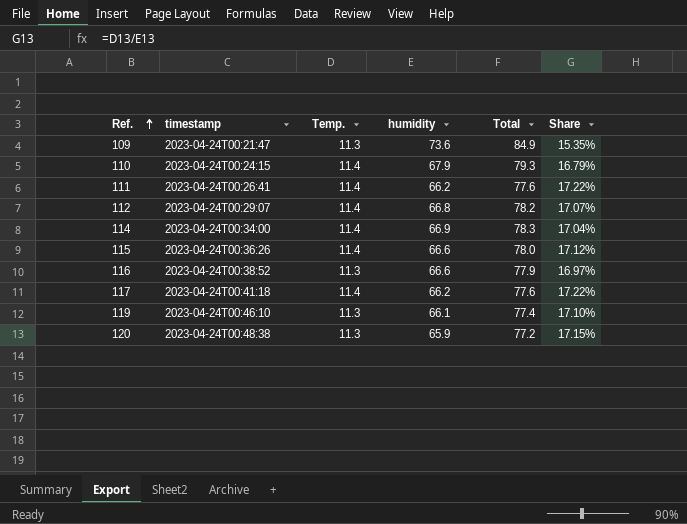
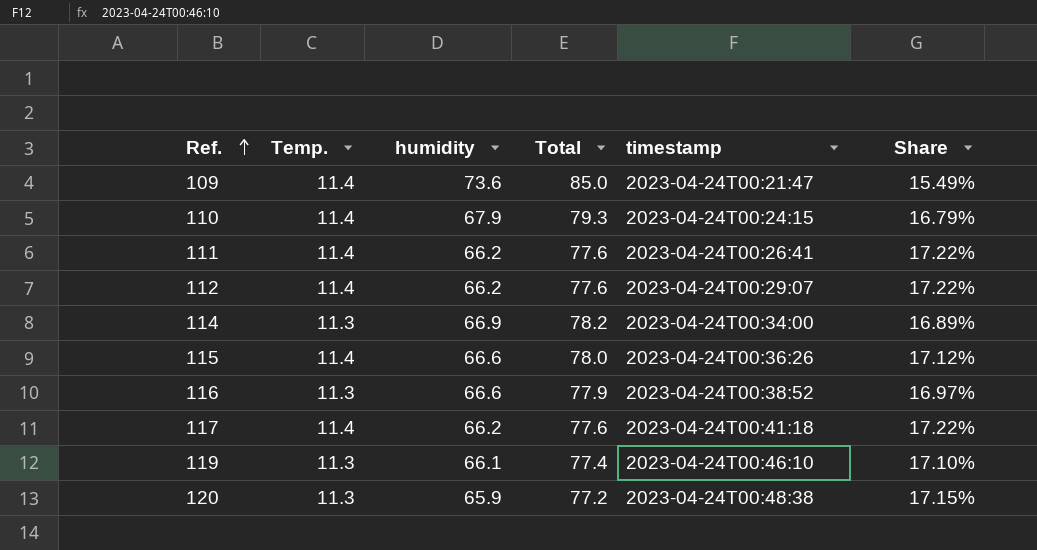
column timestamp | position: 2 -> 5
109 | Temp.: 11.3 -> 11.4
109 | Total: 84.9 -> 85.0
109 | Share: 15.35% -> 15.49%
112 | humidity: 66.8 -> 66.2
112 | Total: 78.2 -> 77.6
112 | Share: 17.07% -> 17.22%
114 | Temp.: 11.4 -> 11.3
114 | Total: 78.3 -> 78.2
114 | Share: 17.04% -> 16.89%

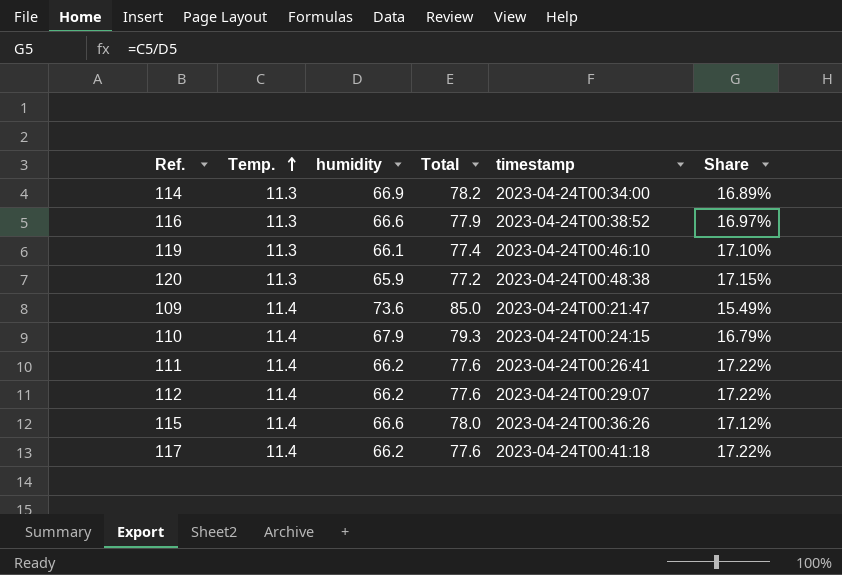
row order: Ref. ascending -> Temp. ascending

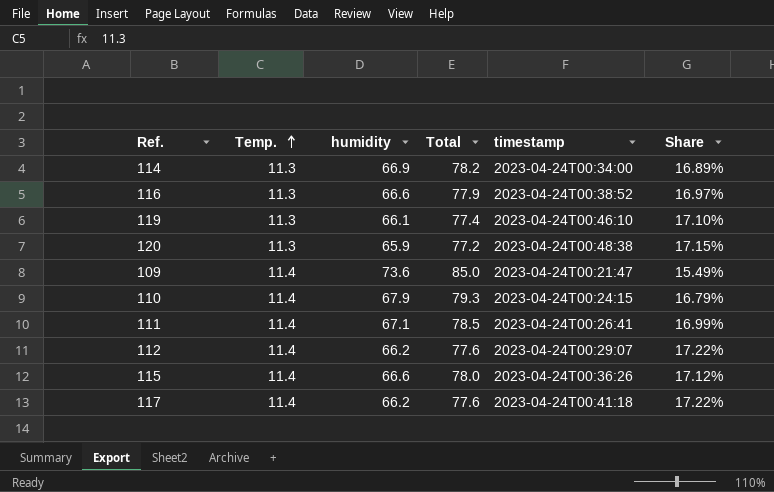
111 | humidity: 66.2 -> 67.1
111 | Total: 77.6 -> 78.5
111 | Share: 17.22% -> 16.99%

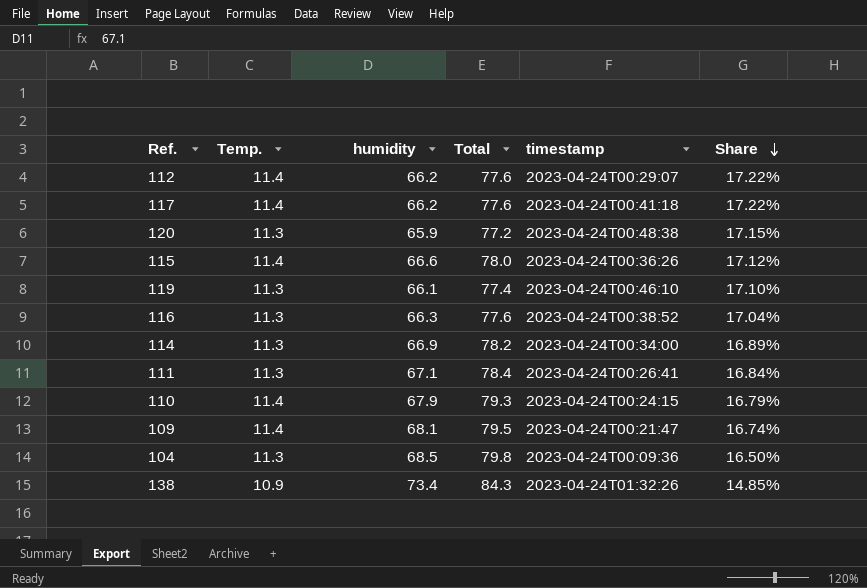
row order: Temp. ascending -> Share descending
116 | humidity: 66.6 -> 66.3
116 | Total: 77.9 -> 77.6
116 | Share: 16.97% -> 17.04%
111 | Temp.: 11.4 -> 11.3
111 | Total: 78.5 -> 78.4
111 | Share: 16.99% -> 16.84%
109 | humidity: 73.6 -> 68.1
109 | Total: 85.0 -> 79.5
109 | Share: 15.49% -> 16.74%
row 104: none -> 11.3 | 68.5 | 79.8 | 2023-04-24T00:09:36 | 16.50%
row 138: none -> 10.9 | 73.4 | 84.3 | 2023-04-24T01:32:26 | 14.85%

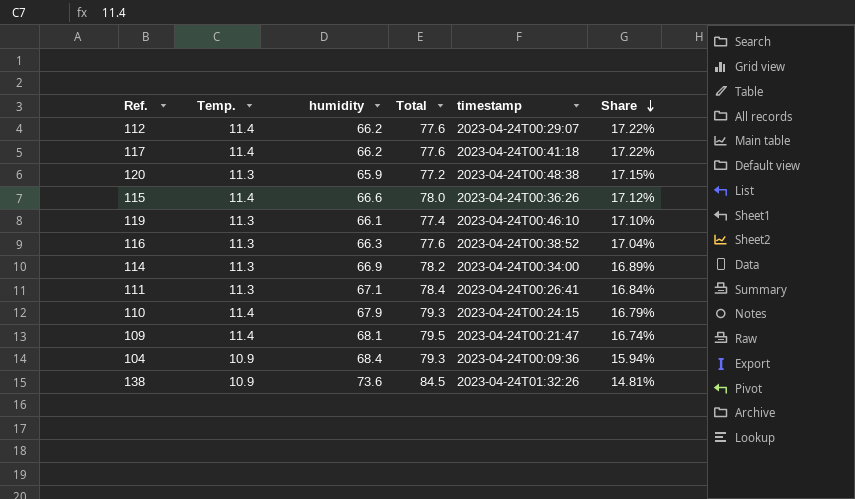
104 | Temp.: 11.3 -> 10.9
104 | humidity: 68.5 -> 68.4
104 | Total: 79.8 -> 79.3
104 | Share: 16.50% -> 15.94%
138 | humidity: 73.4 -> 73.6
138 | Total: 84.3 -> 84.5
138 | Share: 14.85% -> 14.81%

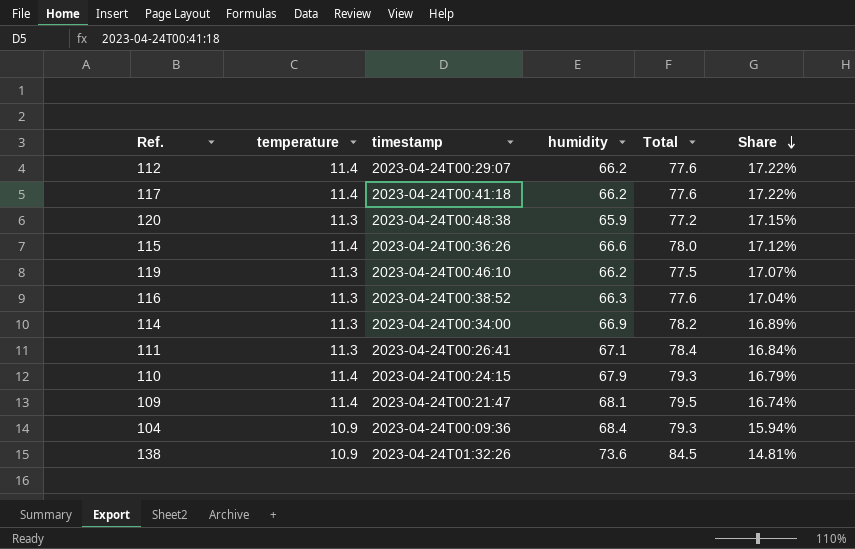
column name: Temp. -> temperature
column timestamp | position: 5 -> 3
119 | humidity: 66.1 -> 66.2
119 | Total: 77.4 -> 77.5
119 | Share: 17.10% -> 17.07%

